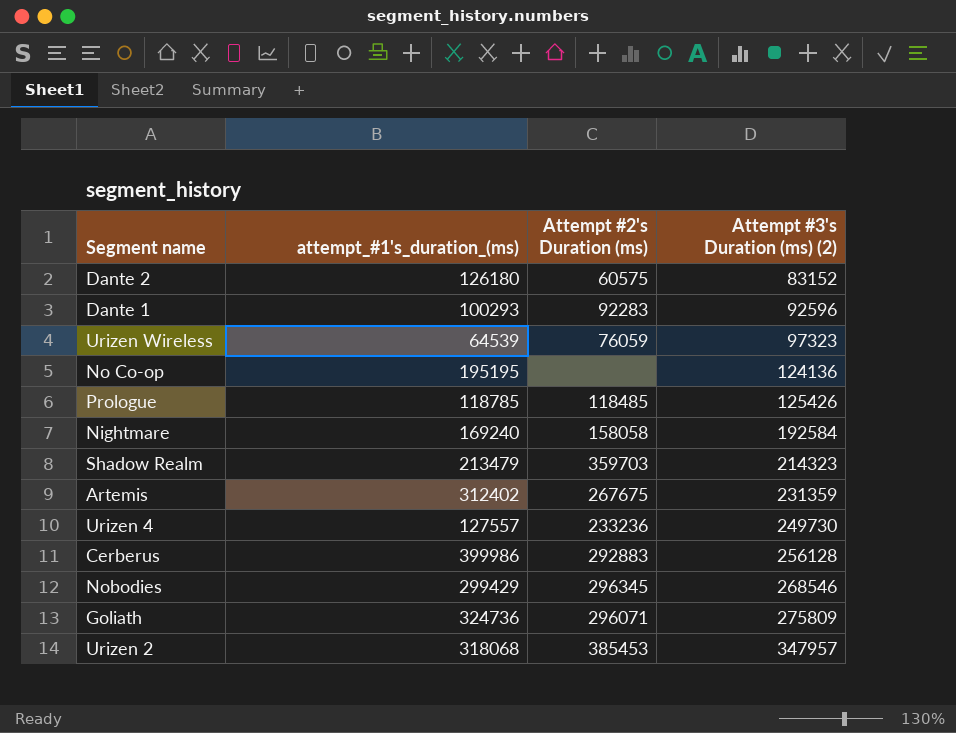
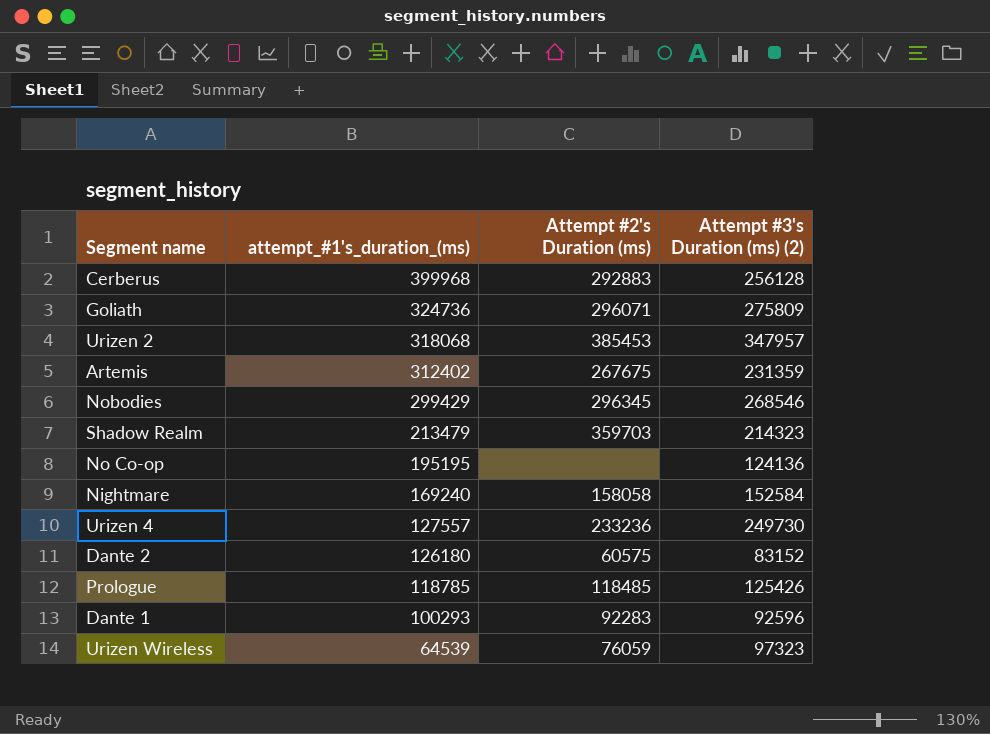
row order: Attempt #3's Duration (ms) (2) ascending -> attempt_#1's_duration_(ms) descending
Cerberus | attempt_#1's_duration_(ms): 399986 -> 399968
Nightmare | Attempt #3's Duration (ms) (2): 192584 -> 152584

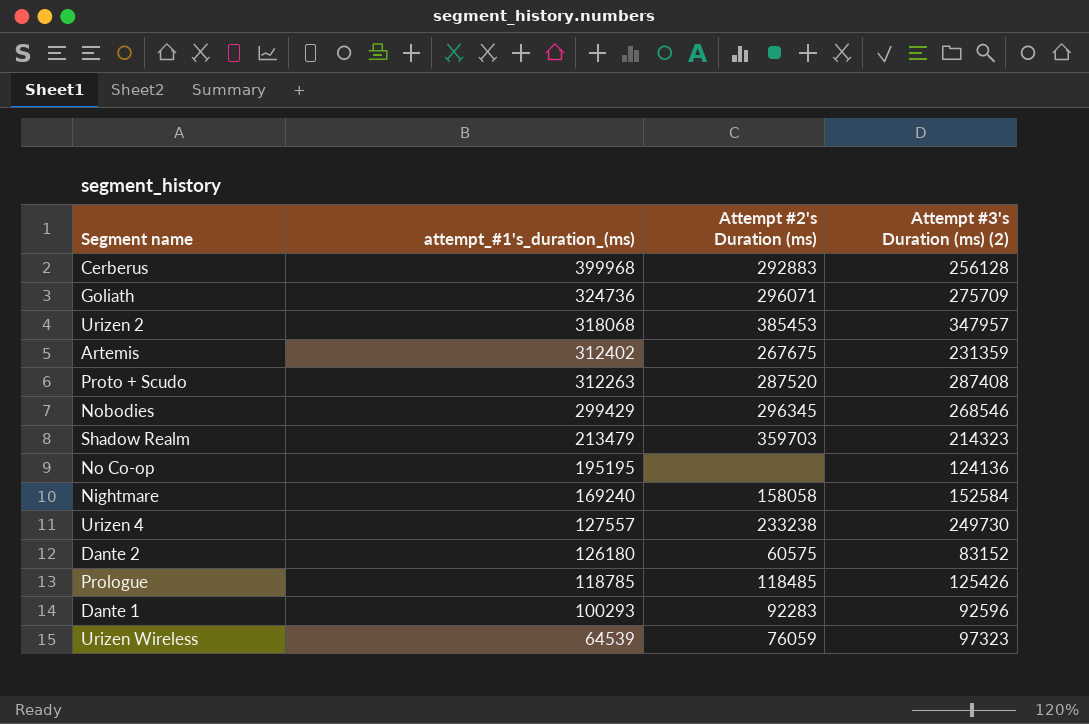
Goliath | Attempt #3's Duration (ms) (2): 275809 -> 275709
row Proto + Scudo: none -> 312263 | 287520 | 287408
Urizen 4 | Attempt #2's Duration (ms): 233236 -> 233238

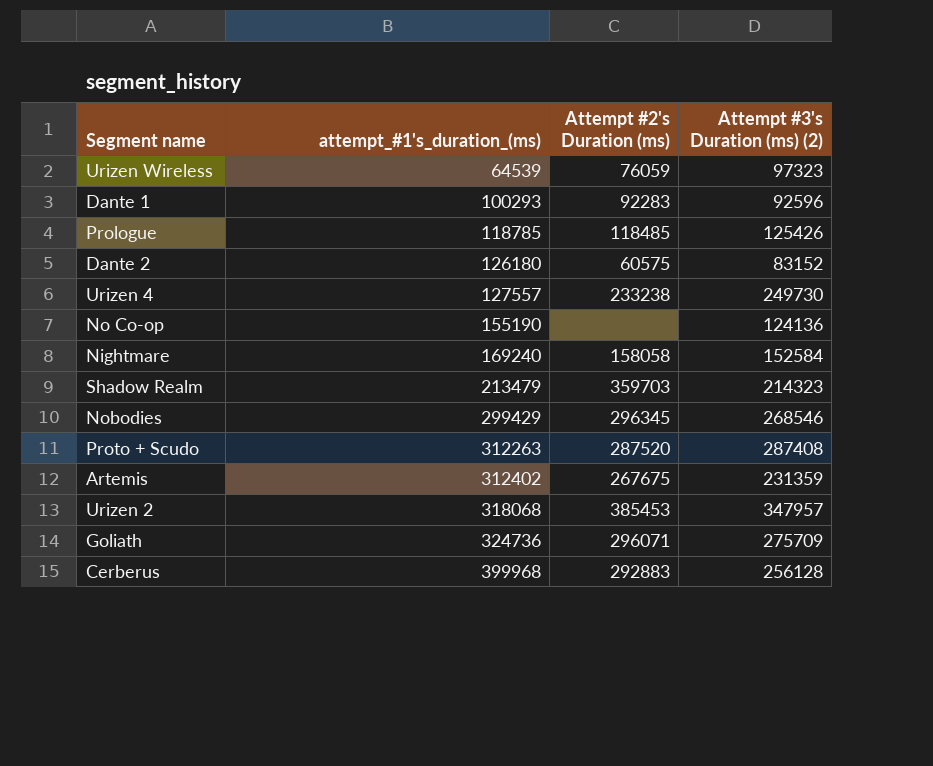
row order: attempt_#1's_duration_(ms) descending -> attempt_#1's_duration_(ms) ascending
No Co-op | attempt_#1's_duration_(ms): 195195 -> 155190

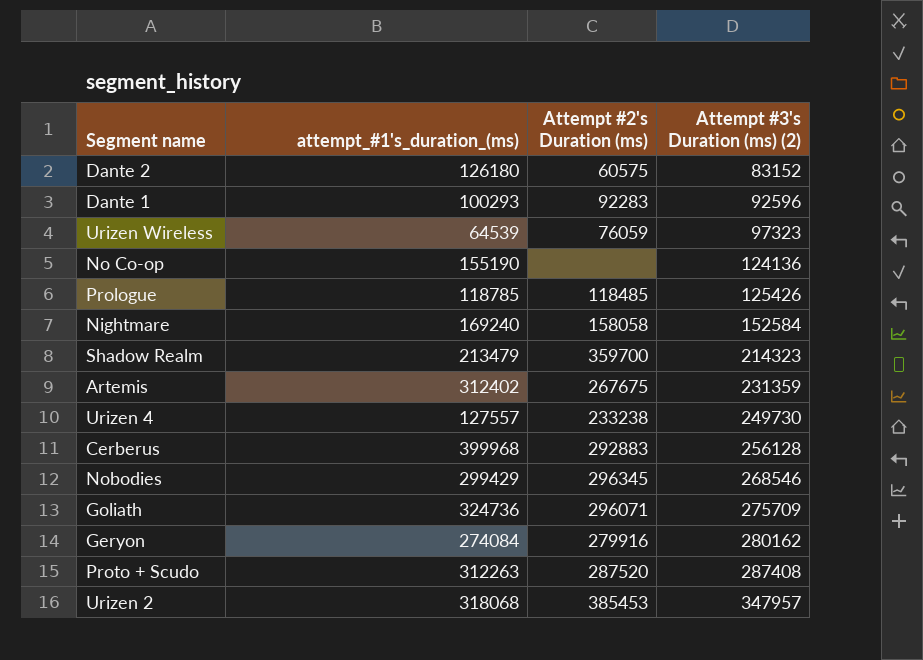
row order: attempt_#1's_duration_(ms) ascending -> Attempt #3's Duration (ms) (2) ascending
Shadow Realm | Attempt #2's Duration (ms): 359703 -> 359700
row Geryon: none -> 274084 | 279916 | 280162

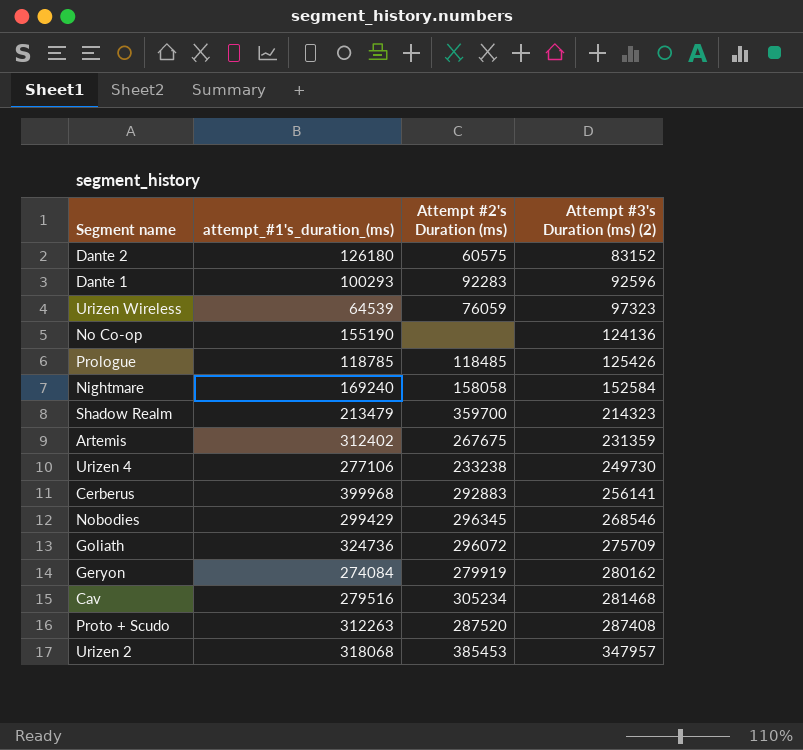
Urizen 4 | attempt_#1's_duration_(ms): 127557 -> 277106
Cerberus | Attempt #3's Duration (ms) (2): 256128 -> 256141
Goliath | Attempt #2's Duration (ms): 296071 -> 296072
Geryon | Attempt #2's Duration (ms): 279916 -> 279919
row Cav: none -> 279516 | 305234 | 281468

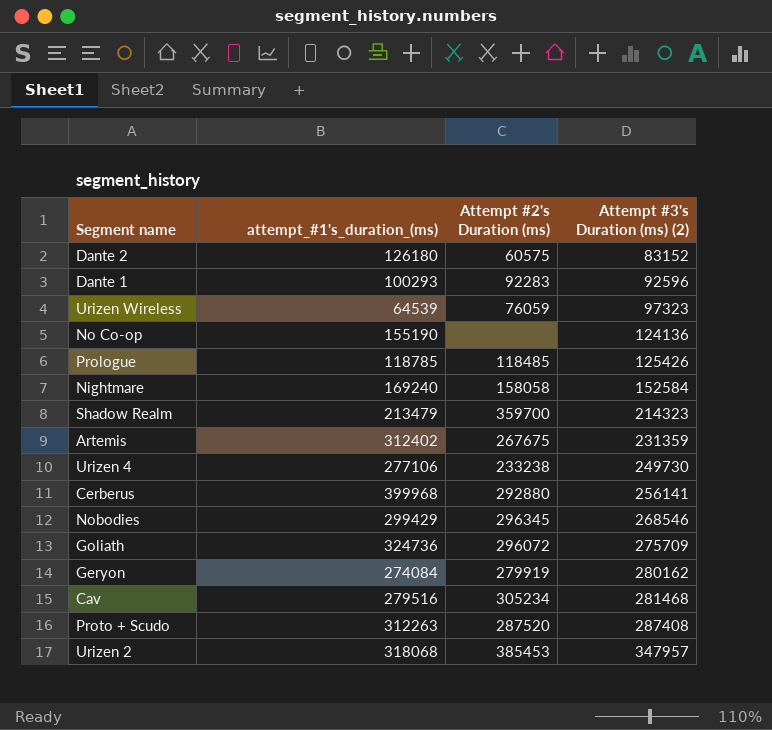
Cerberus | Attempt #2's Duration (ms): 292883 -> 292880

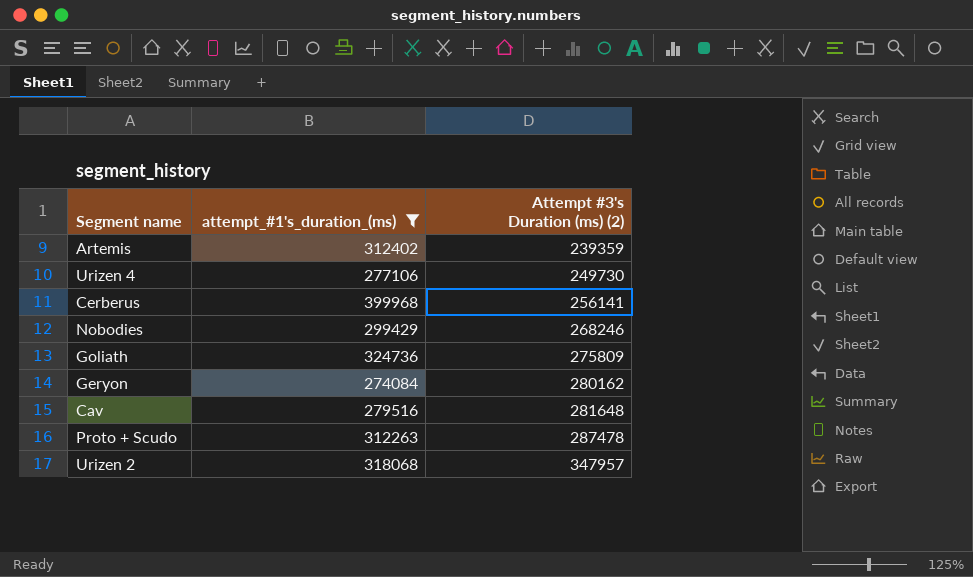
filter: none -> attempt_#1's_duration_(ms) >= 274084
column Attempt #2's Duration (ms) | position: 3 -> none
Artemis | Attempt #3's Duration (ms) (2): 231359 -> 239359
Nobodies | Attempt #3's Duration (ms) (2): 268546 -> 268246
Goliath | Attempt #3's Duration (ms) (2): 275709 -> 275809
Cav | Attempt #3's Duration (ms) (2): 281468 -> 281648
Proto + Scudo | Attempt #3's Duration (ms) (2): 287408 -> 287478

